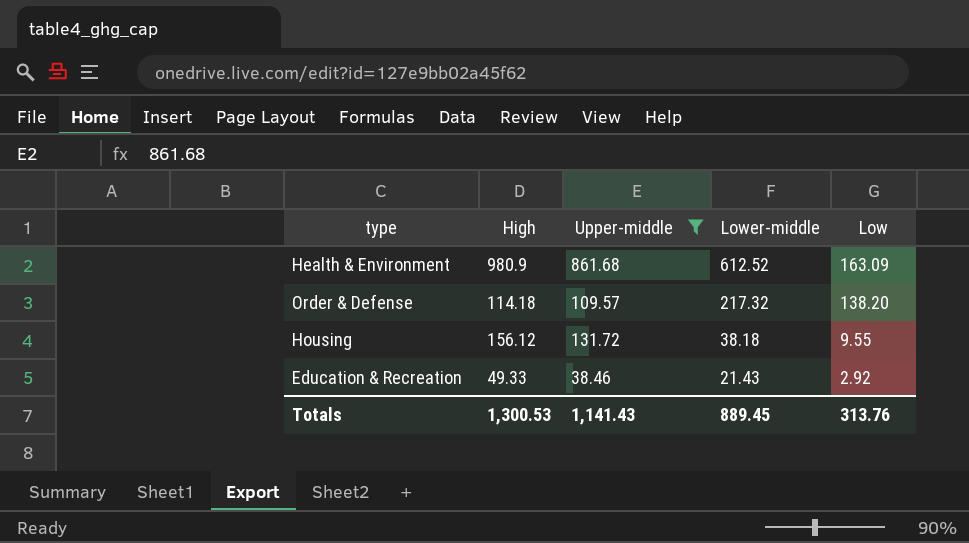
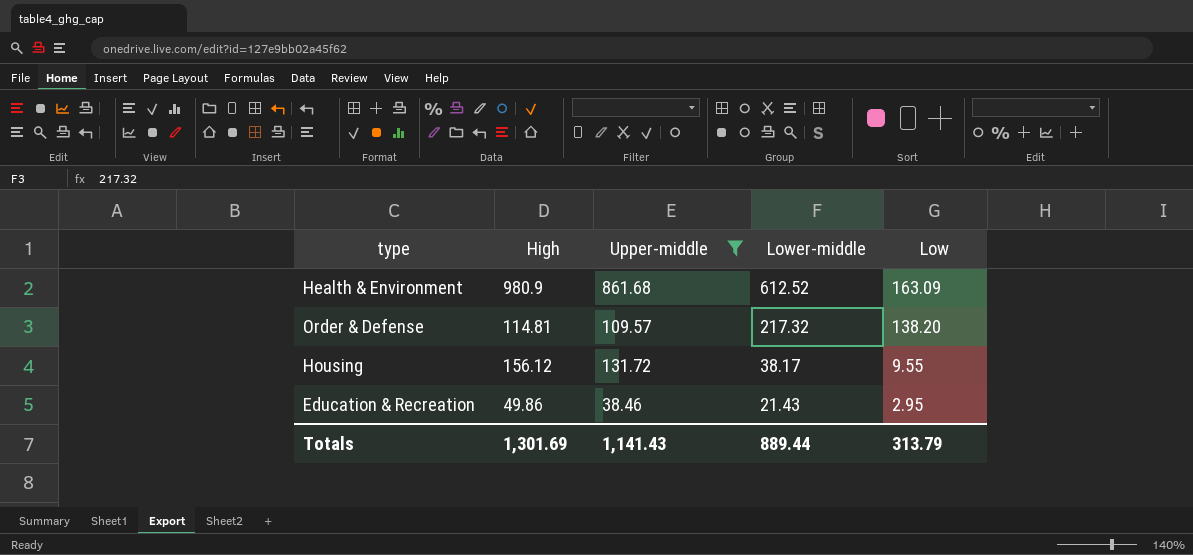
Order & Defense | High: 114.18 -> 114.81
Housing | Lower-middle: 38.18 -> 38.17
Education & Recreation | High: 49.33 -> 49.86
Education & Recreation | Low: 2.92 -> 2.95
Totals | High: 1,300.53 -> 1,301.69
Totals | Lower-middle: 889.45 -> 889.44
Totals | Low: 313.76 -> 313.79

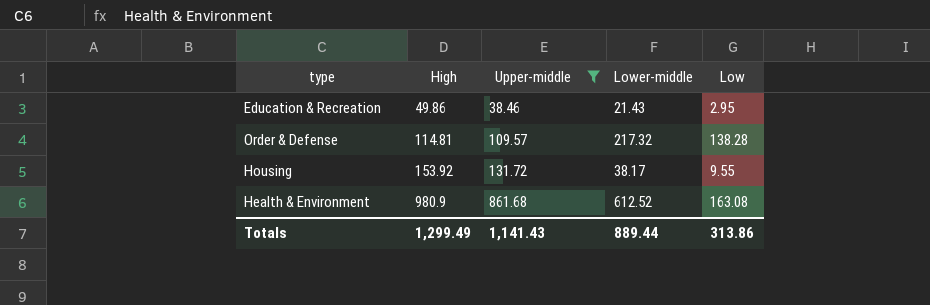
row order: Lower-middle descending -> High ascending
Order & Defense | Low: 138.20 -> 138.28
Housing | High: 156.12 -> 153.92
Health & Environment | Low: 163.09 -> 163.08
Totals | High: 1,301.69 -> 1,299.49
Totals | Low: 313.79 -> 313.86

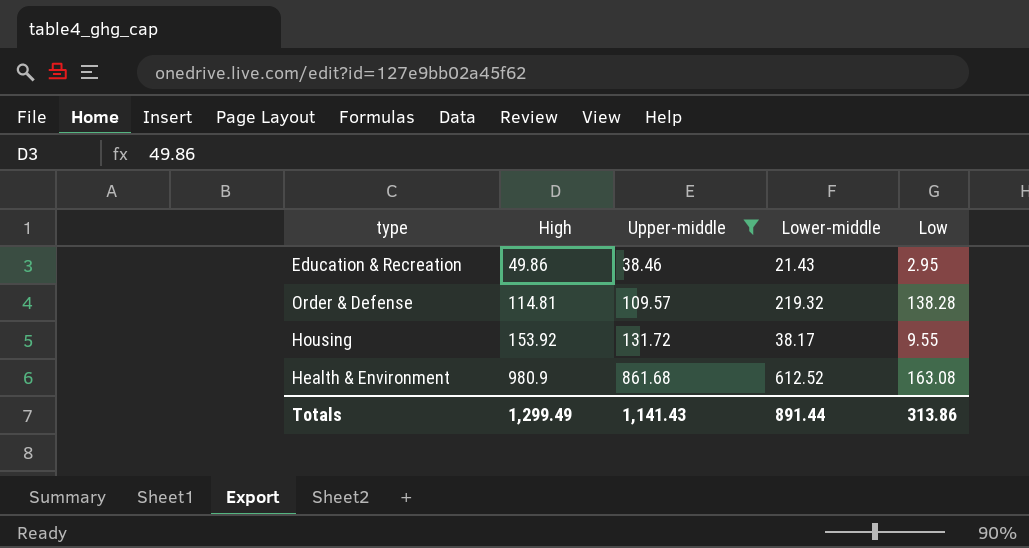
Order & Defense | Lower-middle: 217.32 -> 219.32
Totals | Lower-middle: 889.44 -> 891.44

